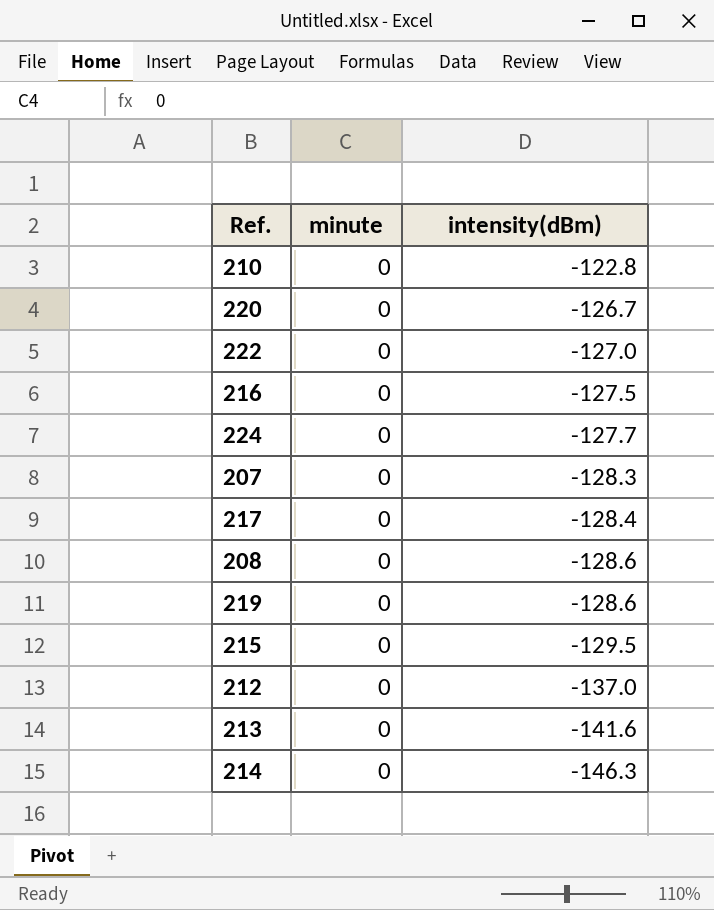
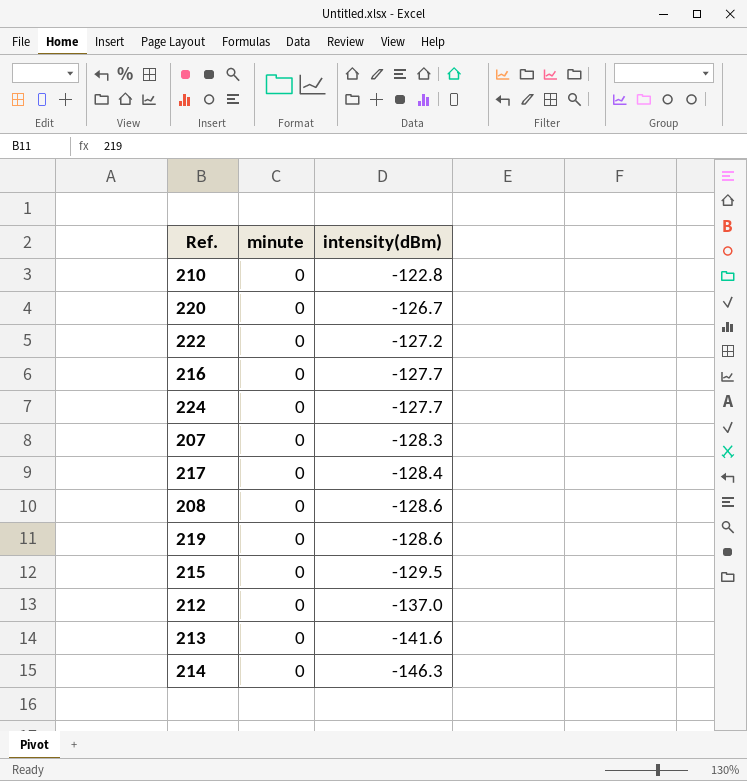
222 | intensity(dBm): -127.0 -> -127.2
216 | intensity(dBm): -127.5 -> -127.7

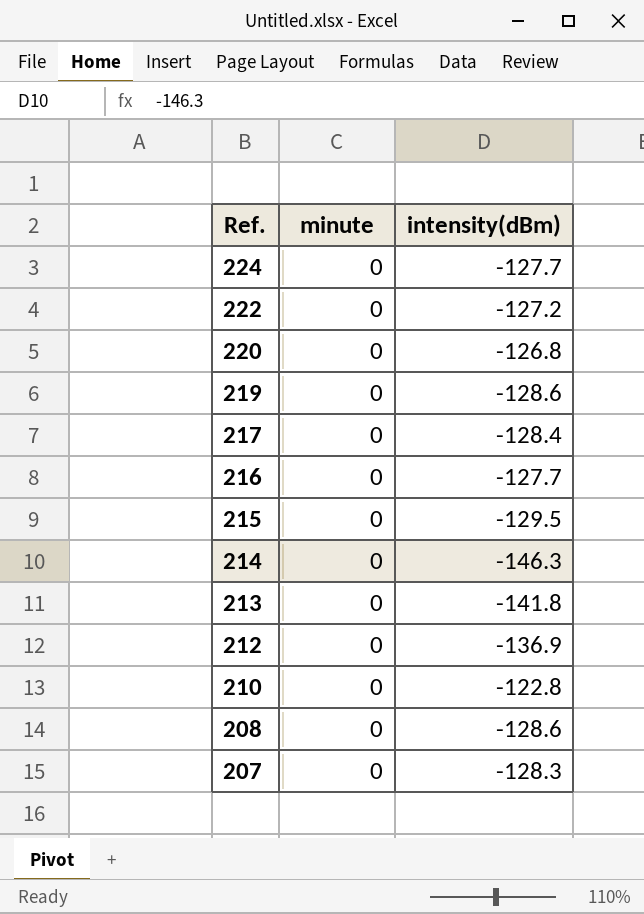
row order: intensity(dBm) descending -> Ref. descending
220 | intensity(dBm): -126.7 -> -126.8
213 | intensity(dBm): -141.6 -> -141.8
212 | intensity(dBm): -137.0 -> -136.9

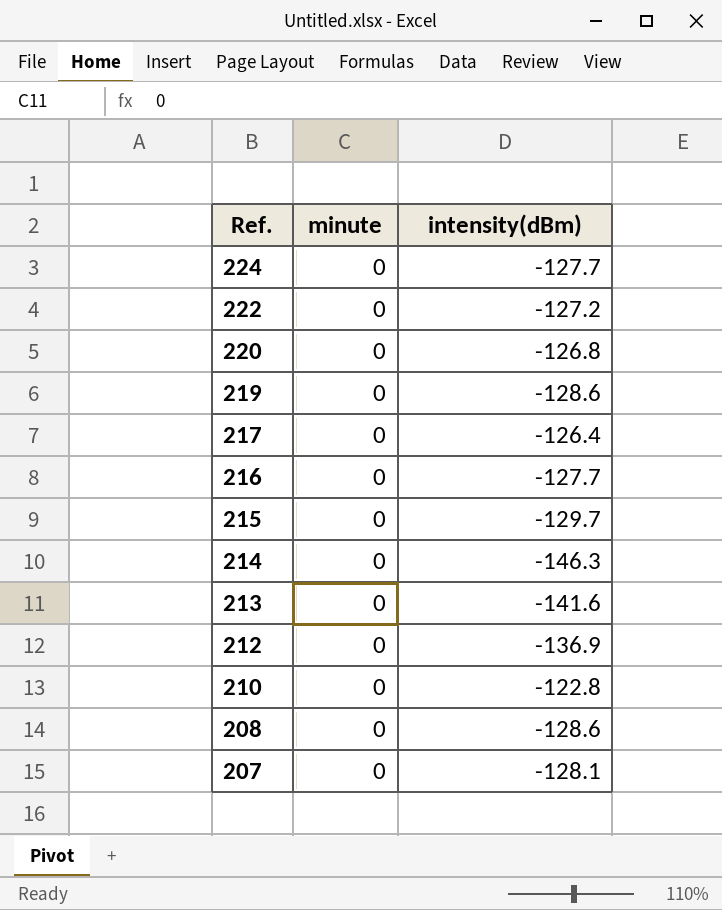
217 | intensity(dBm): -128.4 -> -126.4
215 | intensity(dBm): -129.5 -> -129.7
213 | intensity(dBm): -141.8 -> -141.6
207 | intensity(dBm): -128.3 -> -128.1

